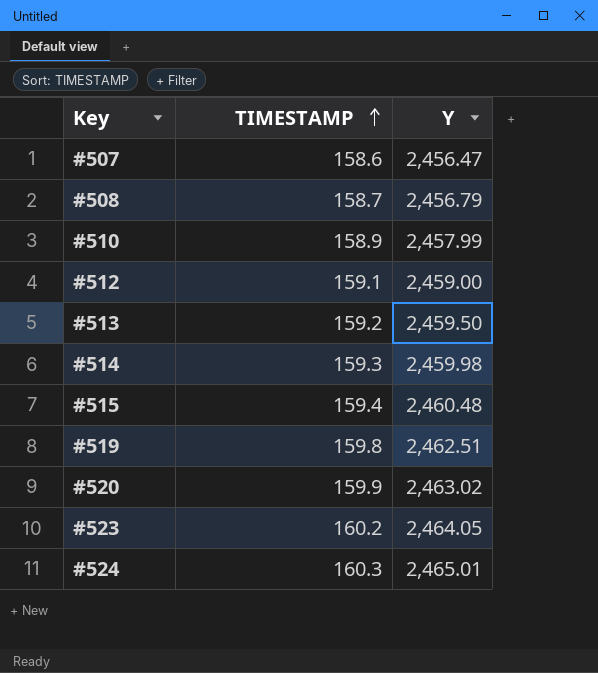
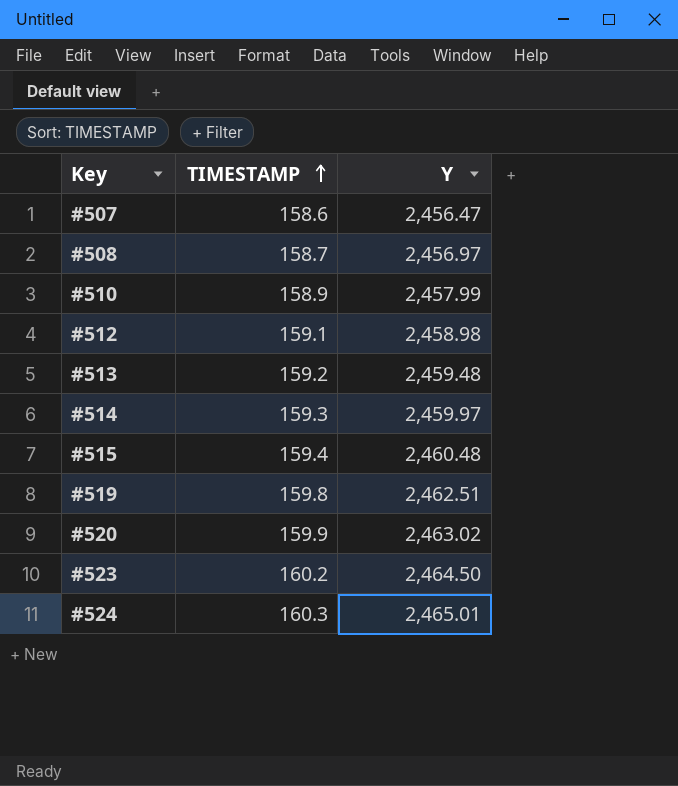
#508 | Y: 2,456.79 -> 2,456.97
#512 | Y: 2,459.00 -> 2,458.98
#513 | Y: 2,459.50 -> 2,459.48
#514 | Y: 2,459.98 -> 2,459.97
#523 | Y: 2,464.05 -> 2,464.50

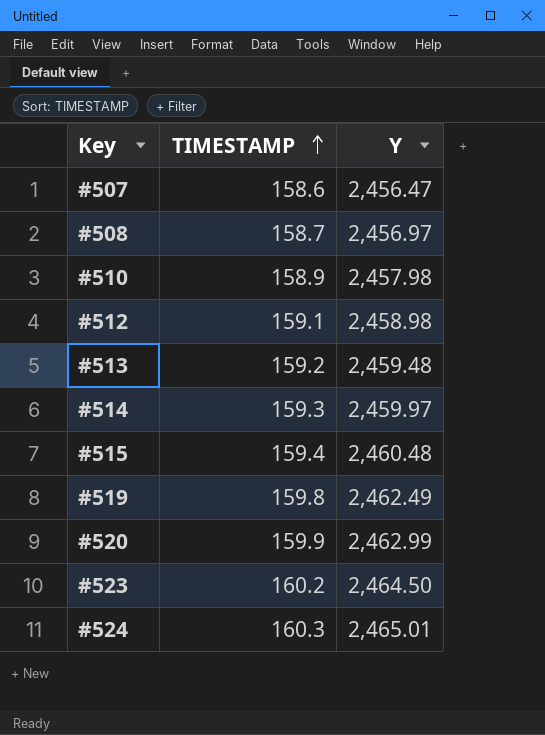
#510 | Y: 2,457.99 -> 2,457.98
#519 | Y: 2,462.51 -> 2,462.49
#520 | Y: 2,463.02 -> 2,462.99

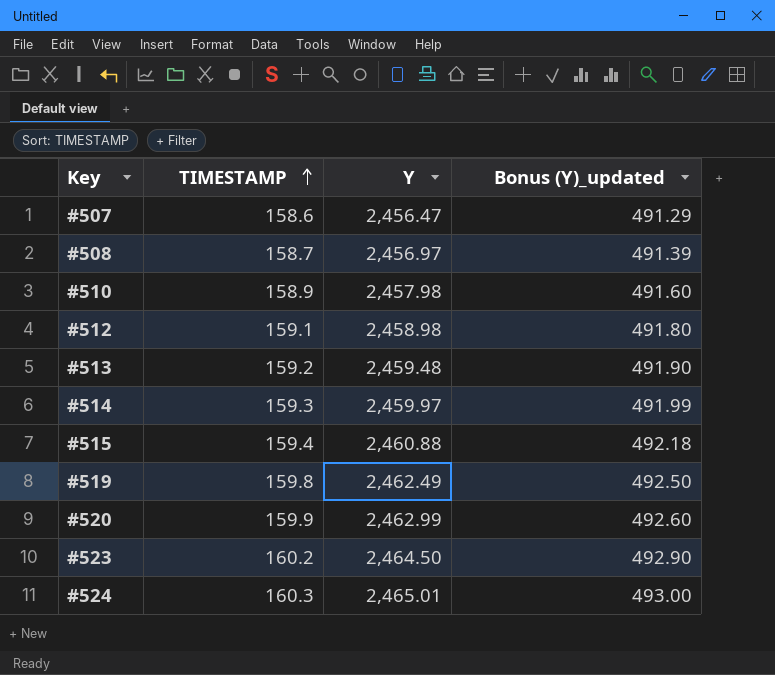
column Bonus (Y)_updated | formula: none -> [Y] * 0.2
#515 | Y: 2,460.48 -> 2,460.88

